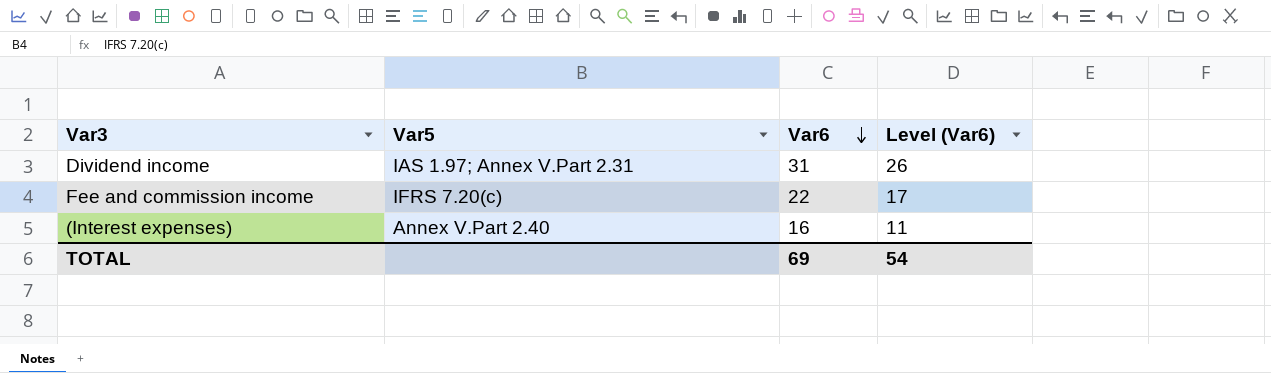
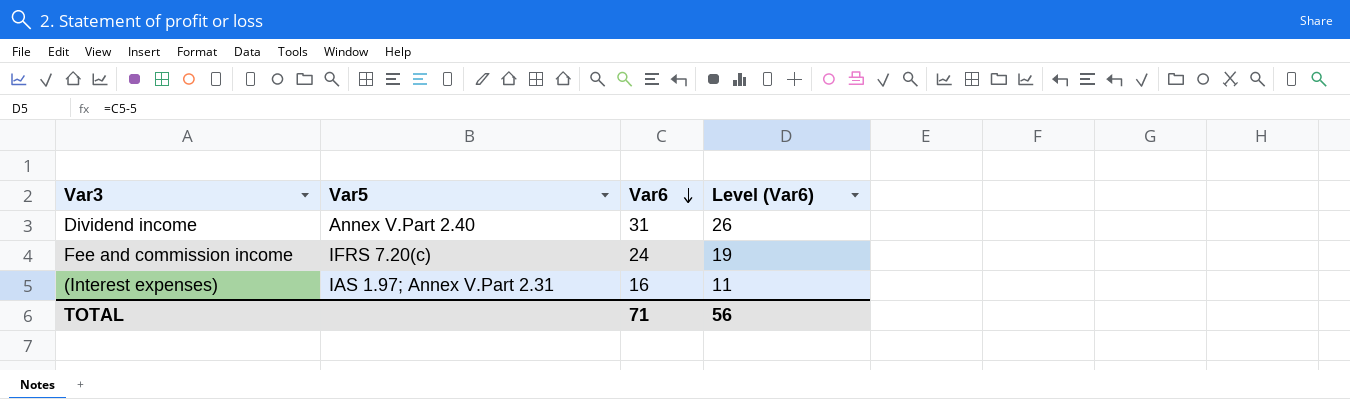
Dividend income | Var5: IAS 1.97; Annex V.Part 2.31 -> Annex V.Part 2.40
Fee and commission income | Var6: 22 -> 24
Fee and commission income | Level (Var6): 17 -> 19
(Interest expenses) | Var5: Annex V.Part 2.40 -> IAS 1.97; Annex V.Part 2.31
TOTAL | Var6: 69 -> 71
TOTAL | Level (Var6): 54 -> 56

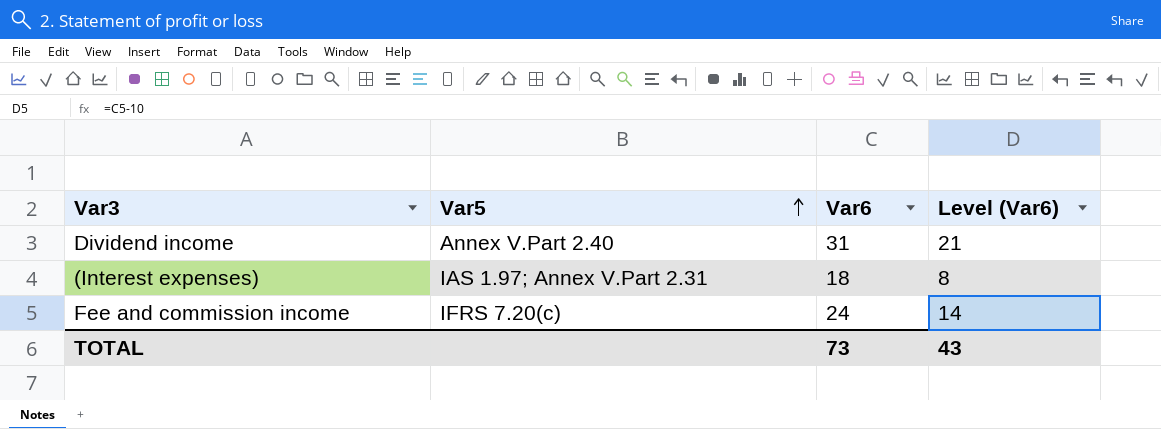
row order: Var6 descending -> Var5 ascending
column Level (Var6) | formula: [Var6] - 5 -> [Var6] - 10
(Interest expenses) | Var6: 16 -> 18
TOTAL | Var6: 71 -> 73
TOTAL | Level (Var6): 56 -> 43

